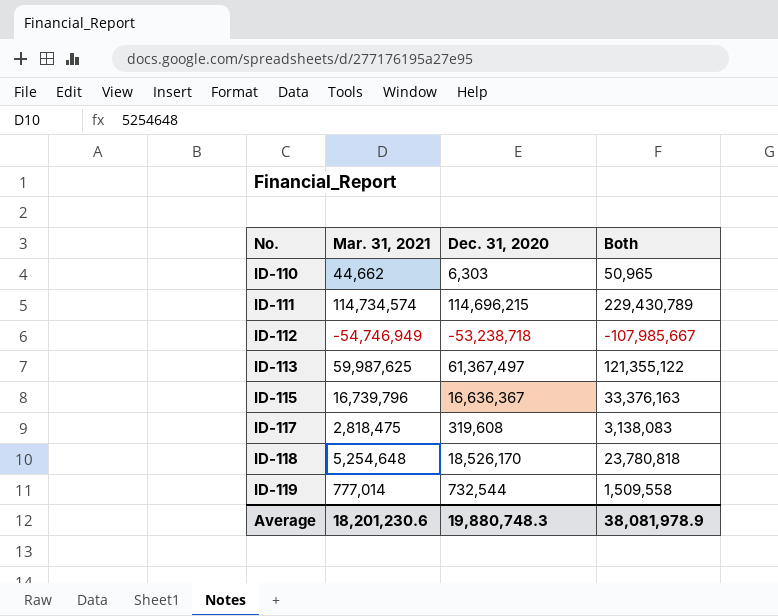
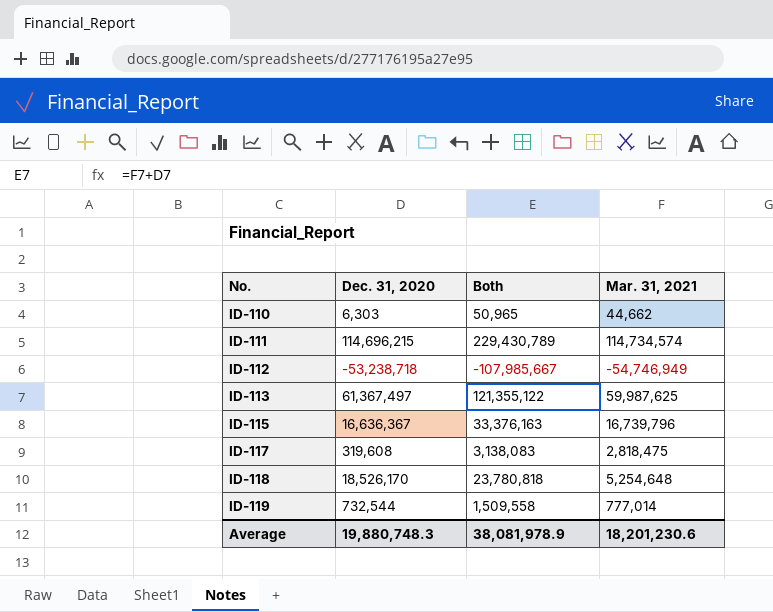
column Mar. 31, 2021 | position: 2 -> 4

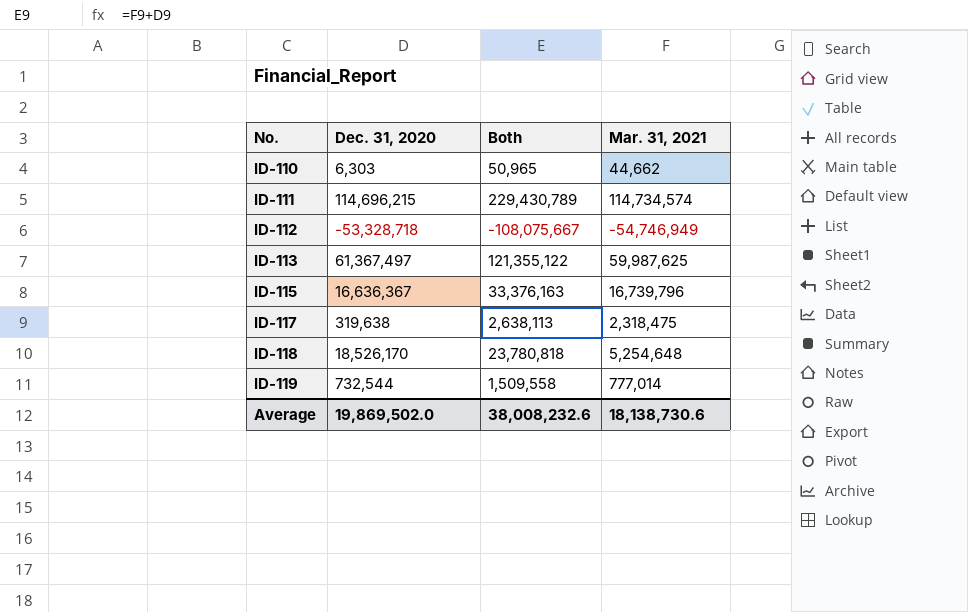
ID-112 | Dec. 31, 2020: -53,238,718 -> -53,328,718
ID-112 | Both: -107,985,667 -> -108,075,667
ID-117 | Dec. 31, 2020: 319,608 -> 319,638
ID-117 | Both: 3,138,083 -> 2,638,113
ID-117 | Mar. 31, 2021: 2,818,475 -> 2,318,475
Average | Dec. 31, 2020: 19,880,748.3 -> 19,869,502.0
Average | Both: 38,081,978.9 -> 38,008,232.6
Average | Mar. 31, 2021: 18,201,230.6 -> 18,138,730.6

